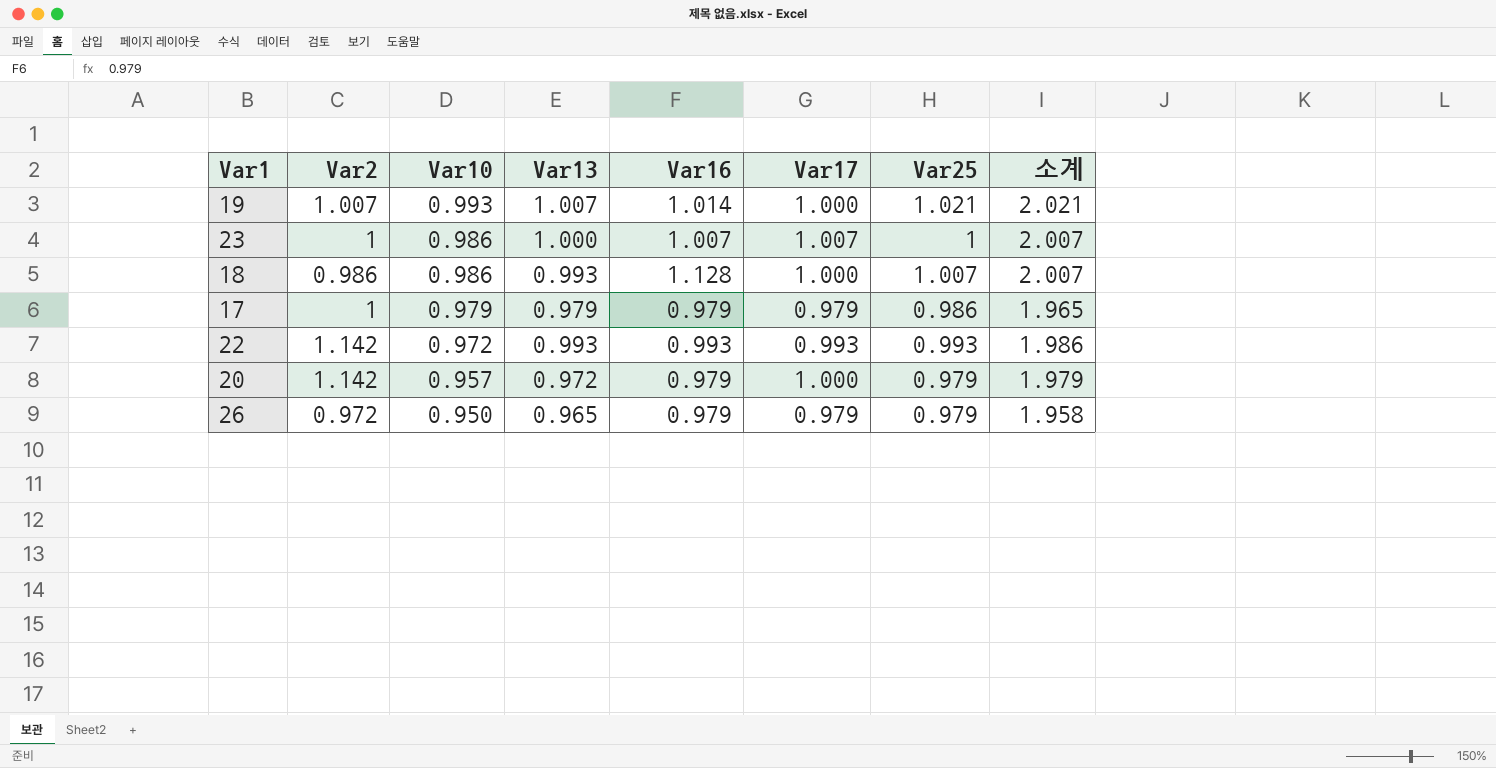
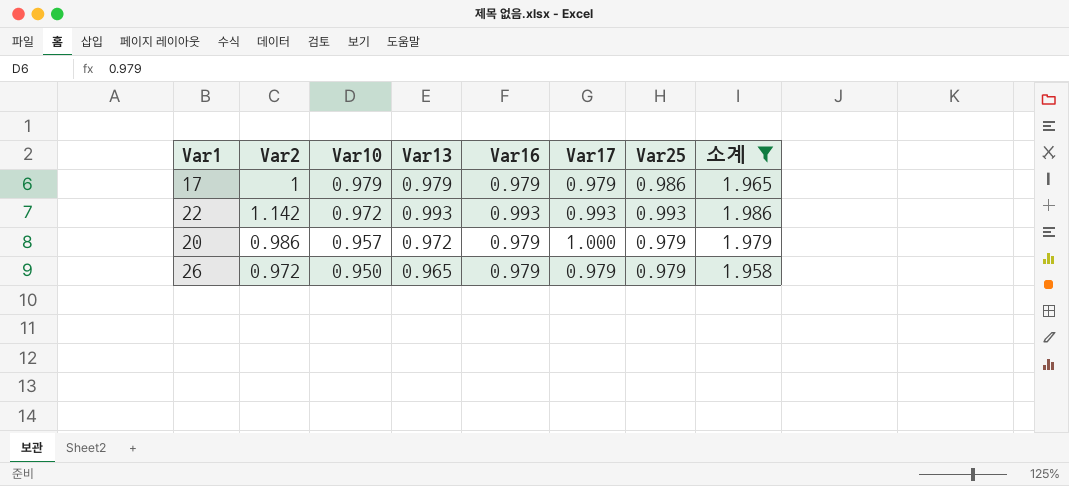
filter: none -> 소계 <= 1.986
20 | Var2: 1.142 -> 0.986

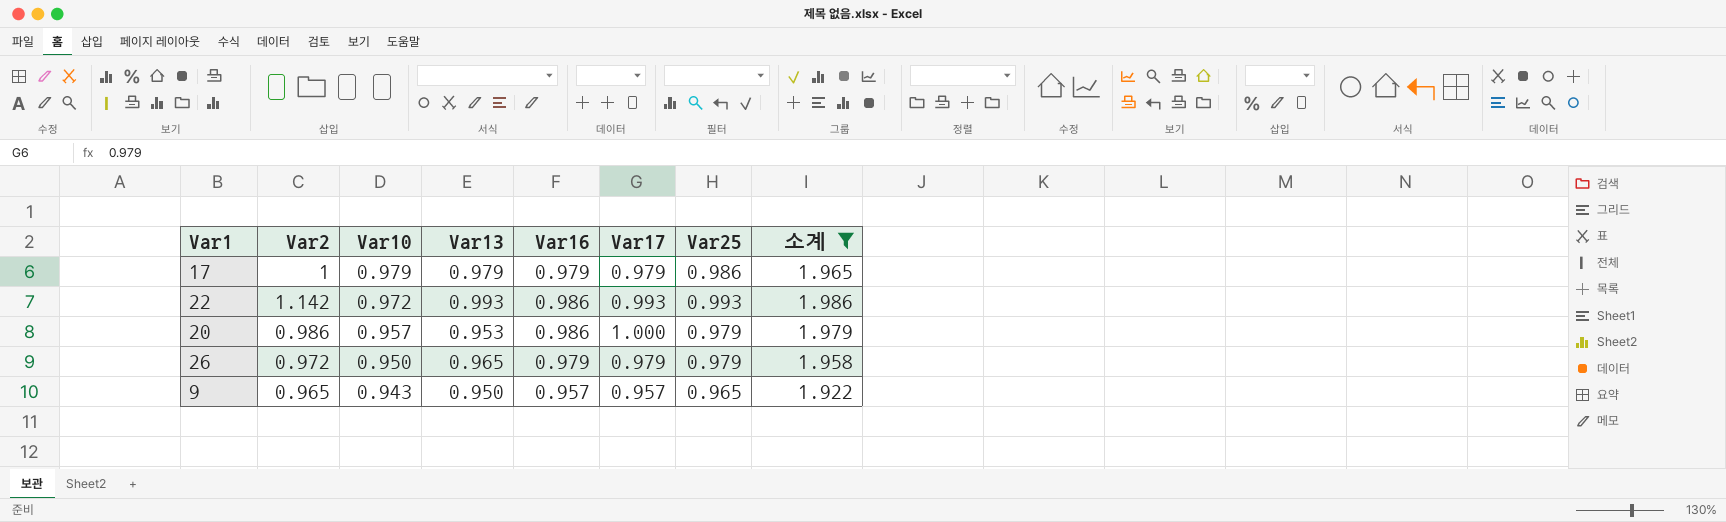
22 | Var16: 0.993 -> 0.986
20 | Var13: 0.972 -> 0.953
20 | Var16: 0.979 -> 0.986
row 9: none -> 0.965 | 0.943 | 0.950 | 0.957 | 0.957 | 0.965 | 1.922

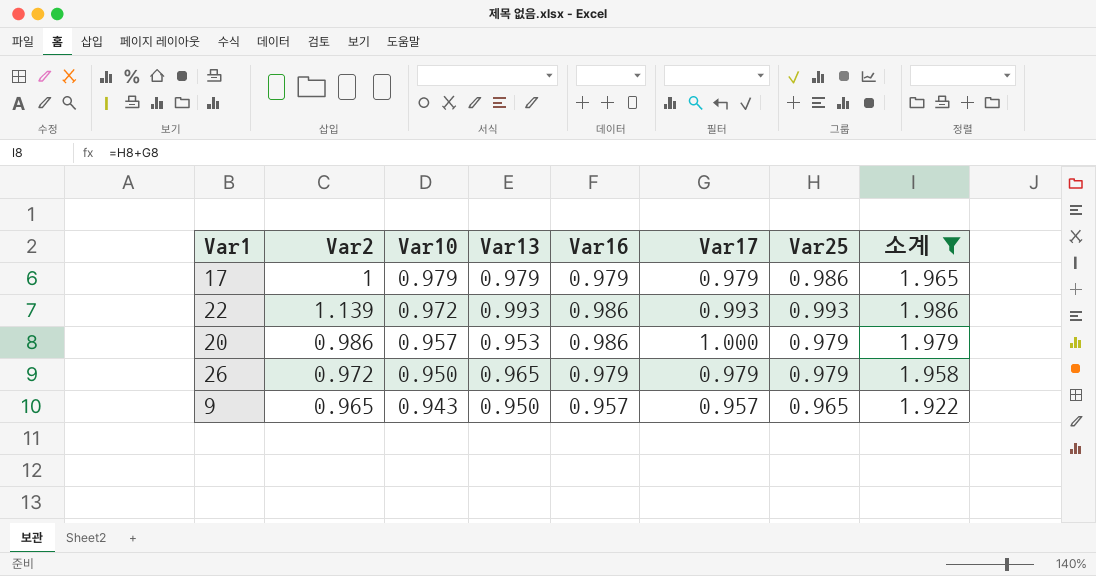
22 | Var2: 1.142 -> 1.139

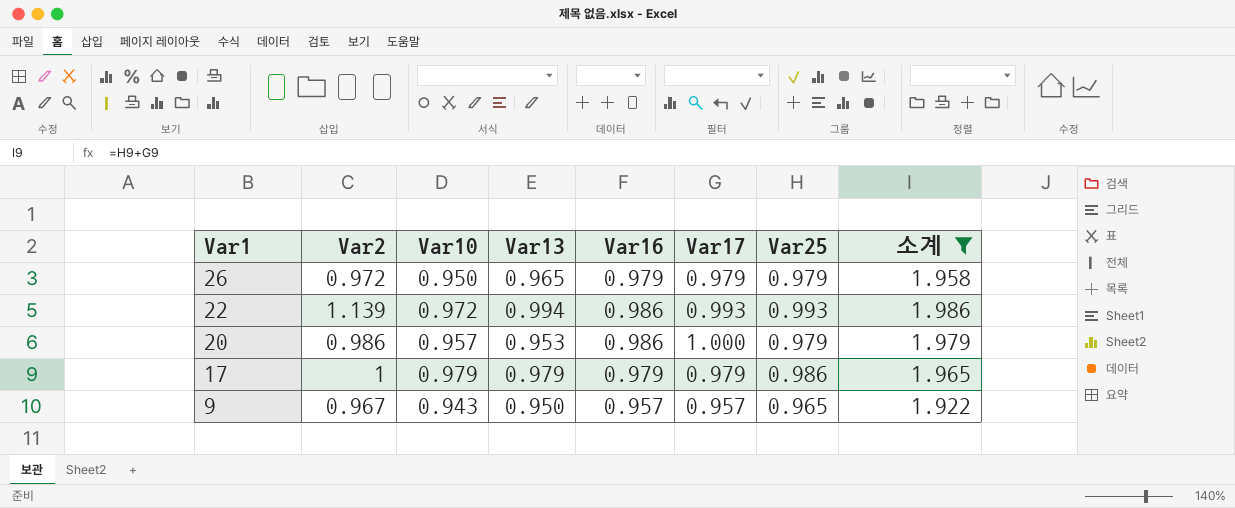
row order: Var10 descending -> Var1 descending
22 | Var13: 0.993 -> 0.994
9 | Var2: 0.965 -> 0.967

